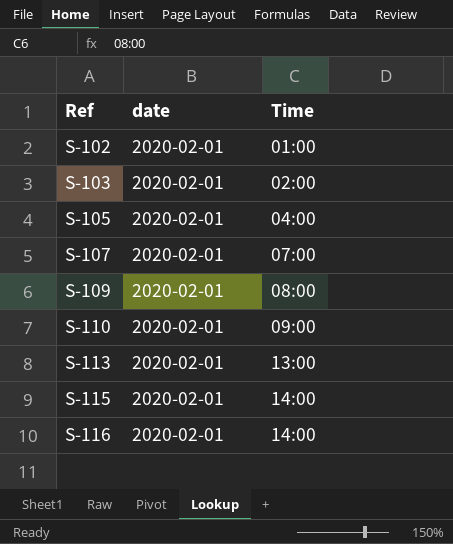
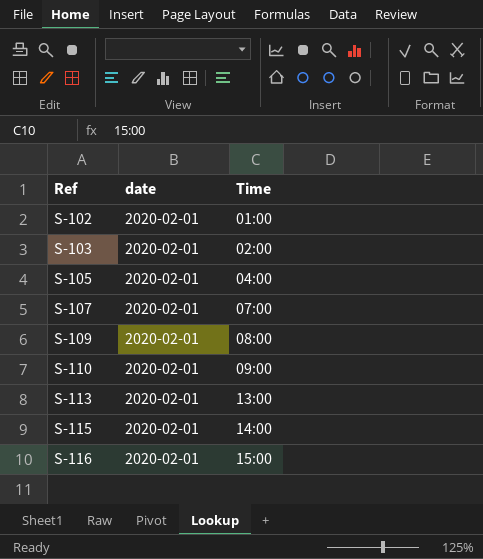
S-116 | Time: 14:00 -> 15:00

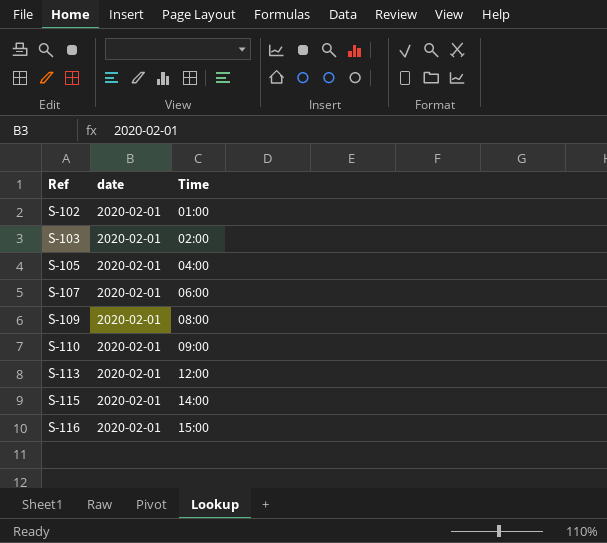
S-107 | Time: 07:00 -> 06:00
S-113 | Time: 13:00 -> 12:00

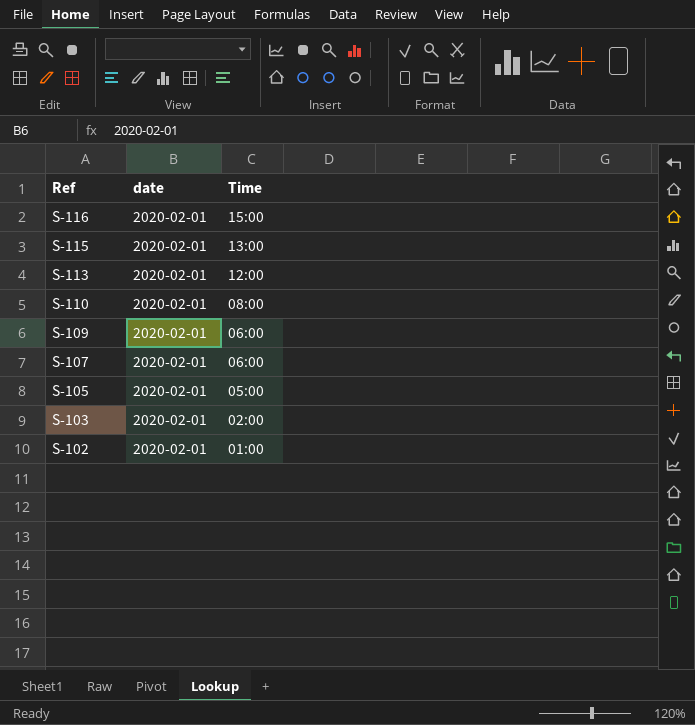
row order: Ref ascending -> Ref descending
S-115 | Time: 14:00 -> 13:00
S-110 | Time: 09:00 -> 08:00
S-109 | Time: 08:00 -> 06:00
S-105 | Time: 04:00 -> 05:00

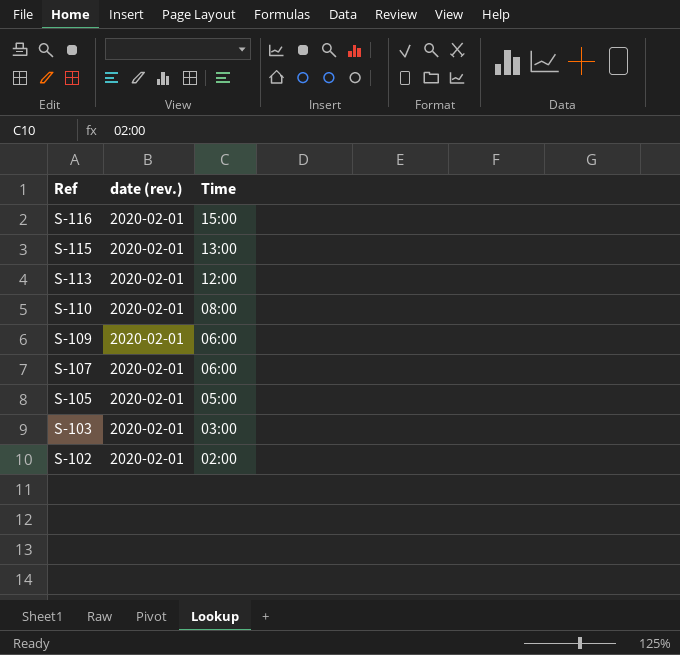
column name: date -> date (rev.)
S-103 | Time: 02:00 -> 03:00
S-102 | Time: 01:00 -> 02:00

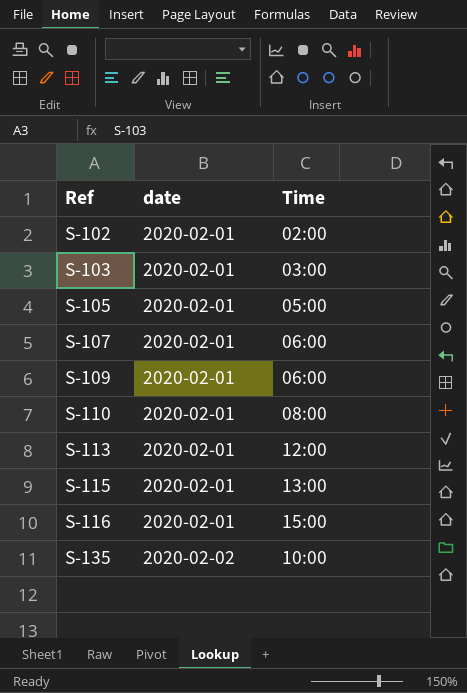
row order: Ref descending -> Ref ascending
column name: date (rev.) -> date
row S-135: none -> 2020-02-02 | 10:00

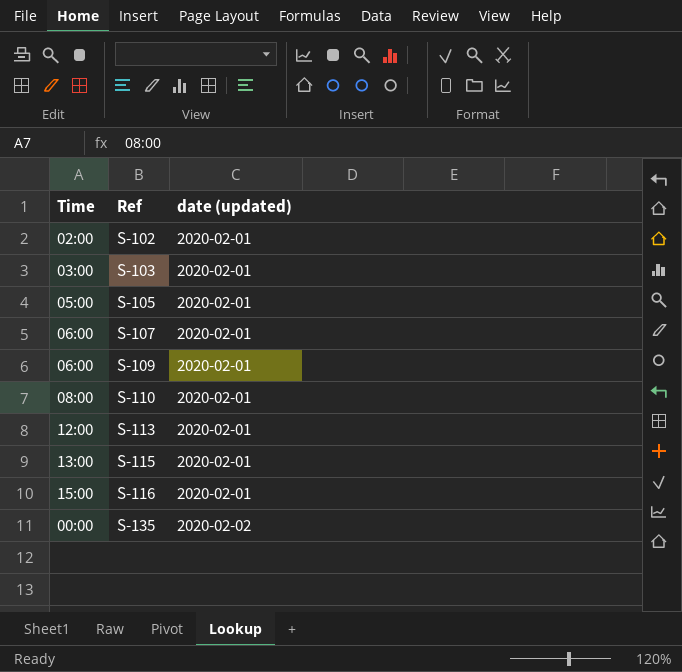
column Time | position: 3 -> 1
column name: date -> date (updated)
S-135 | Time: 10:00 -> 00:00

